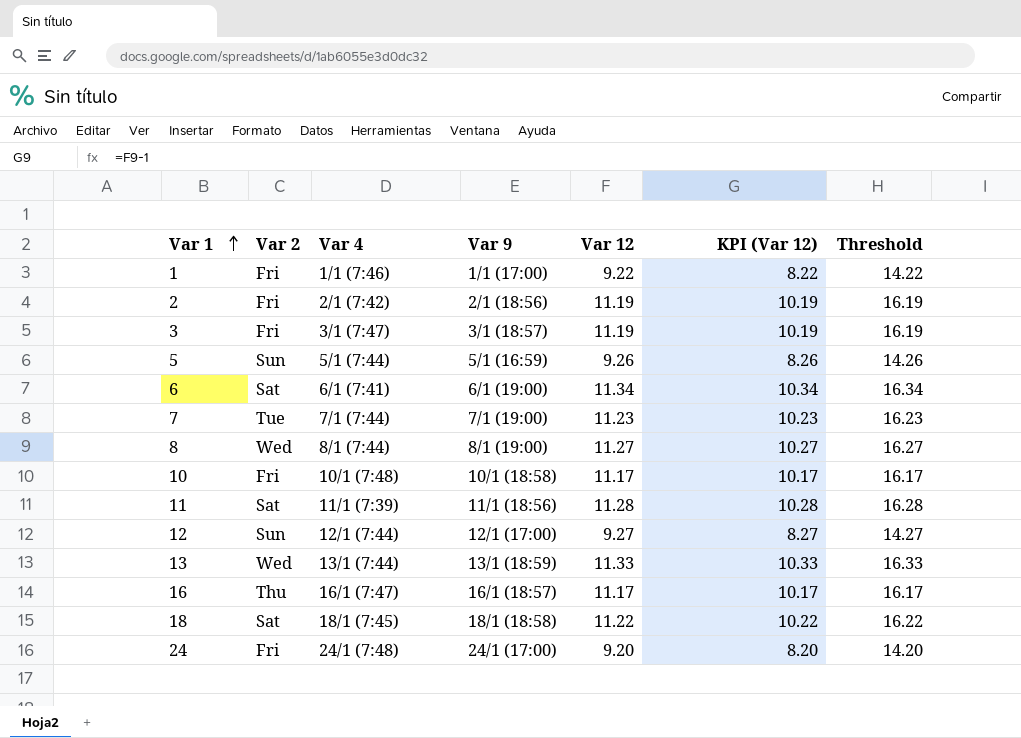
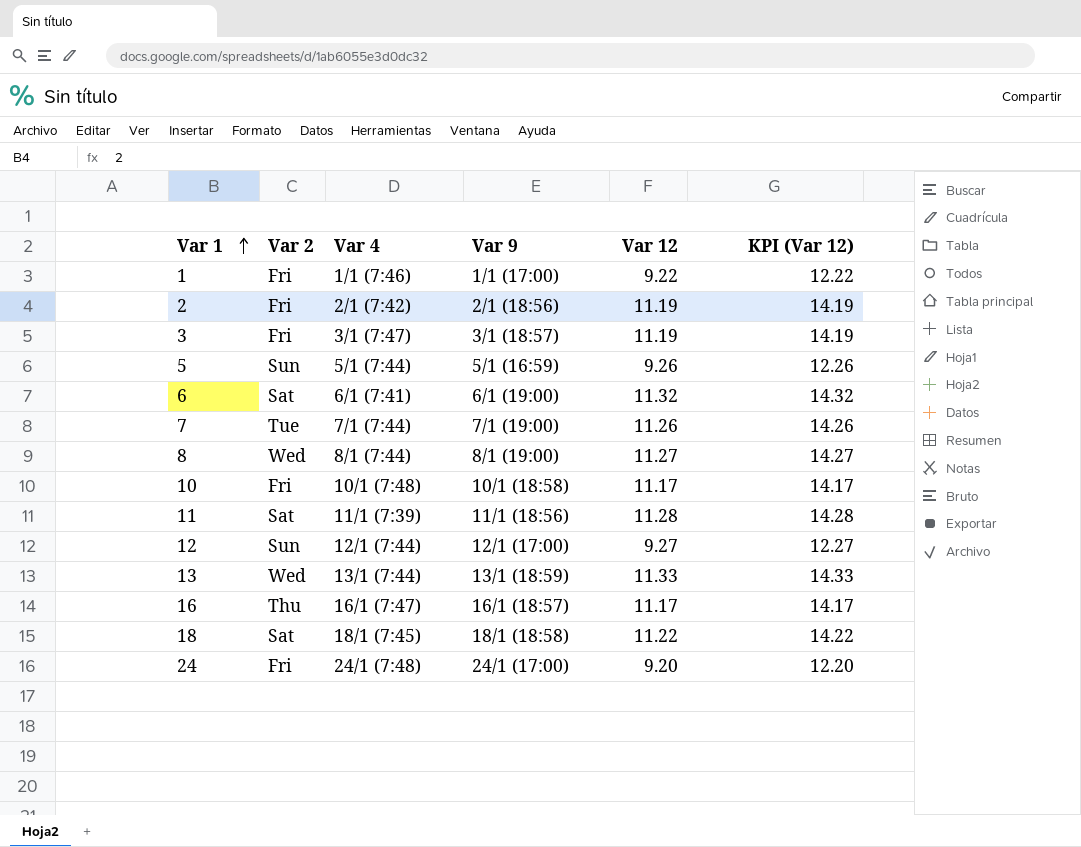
column Threshold | formula: [Var 12] + 5 -> none
column KPI (Var 12) | formula: [Var 12] - 1 -> [Var 12] + 3
6 | Var 12: 11.34 -> 11.32
7 | Var 12: 11.23 -> 11.26

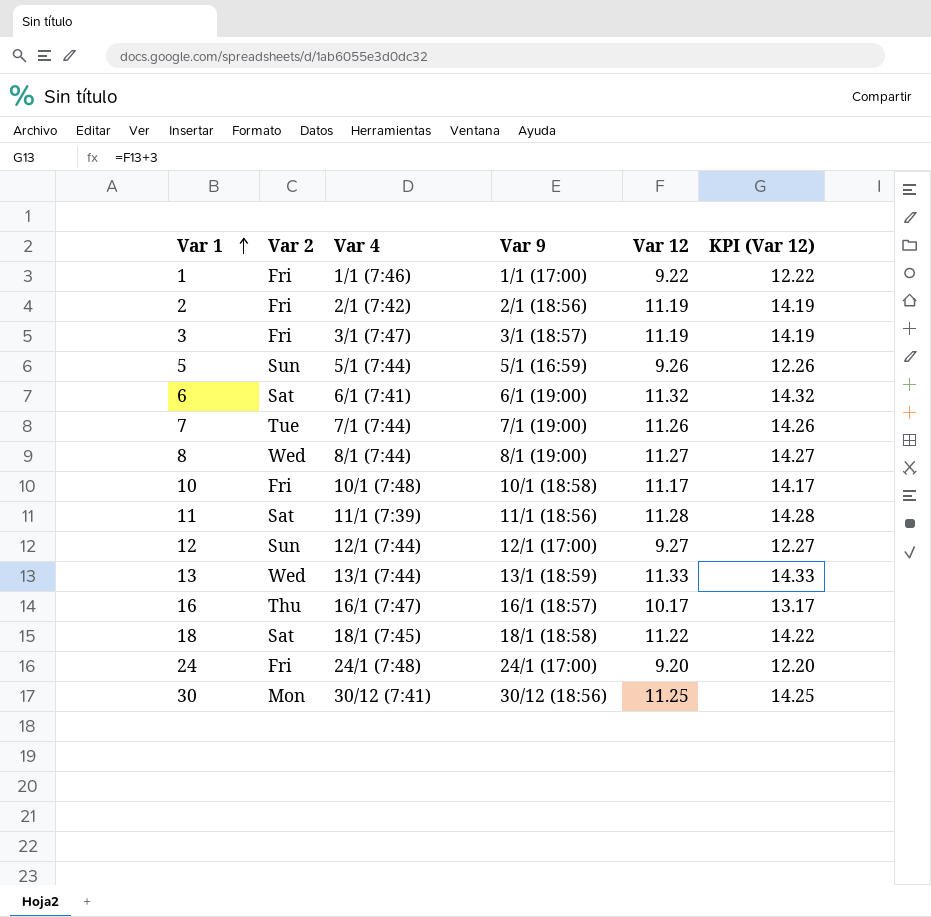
16 | Var 12: 11.17 -> 10.17
16 | KPI (Var 12): 14.17 -> 13.17
row 30: none -> Mon | 30/12 (7:41) | 30/12 (18:56) | 11.25 | 14.25

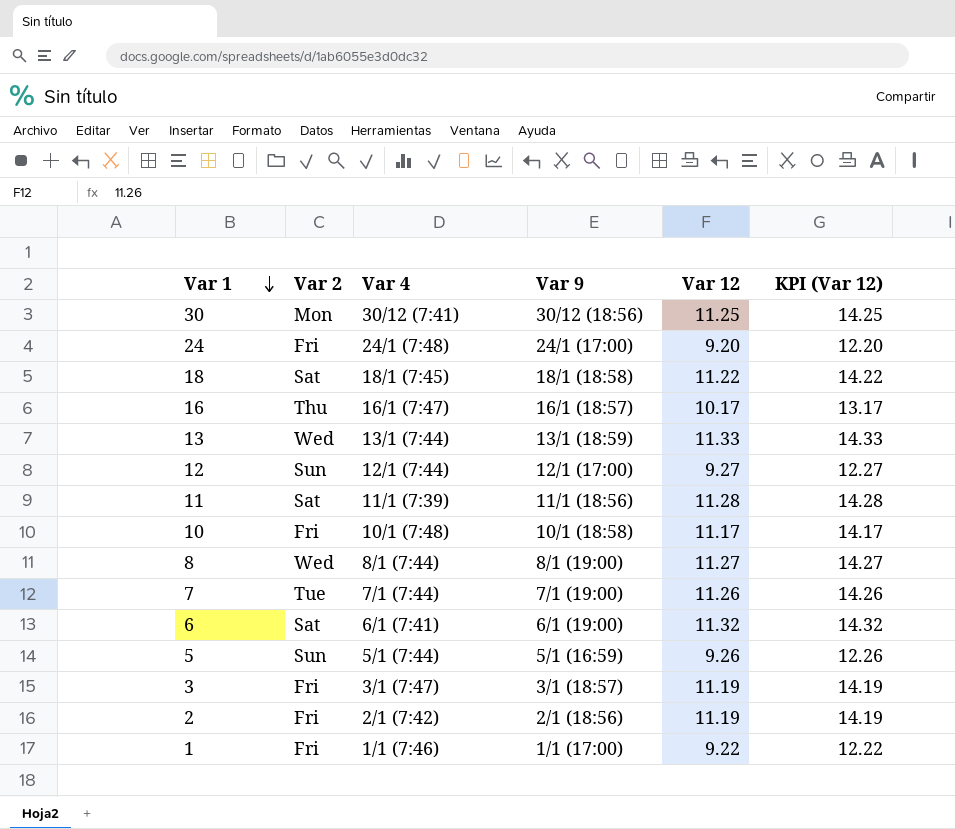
row order: Var 1 ascending -> Var 1 descending

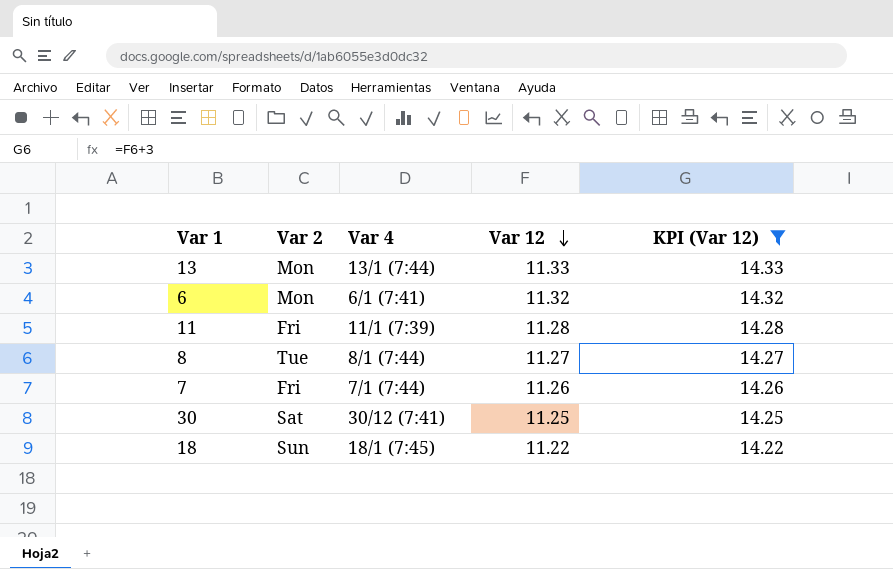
filter: none -> KPI (Var 12) >= 14.22
row order: Var 1 descending -> Var 12 descending
column Var 9 | position: 4 -> none
13 | Var 2: Wed -> Mon
6 | Var 2: Sat -> Mon
11 | Var 2: Sat -> Fri
8 | Var 2: Wed -> Tue
7 | Var 2: Tue -> Fri
30 | Var 2: Mon -> Sat
18 | Var 2: Sat -> Sun

